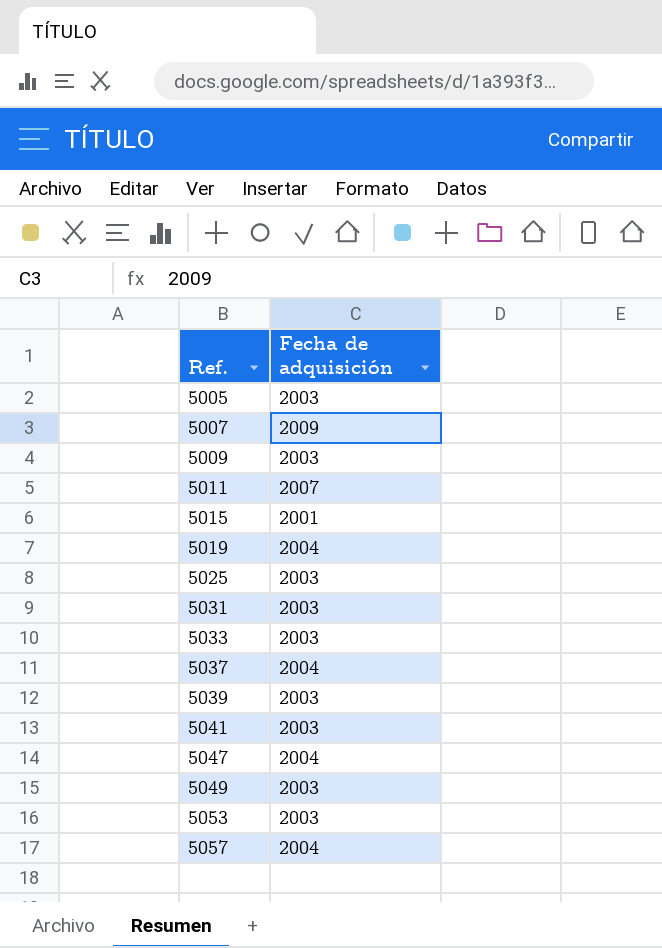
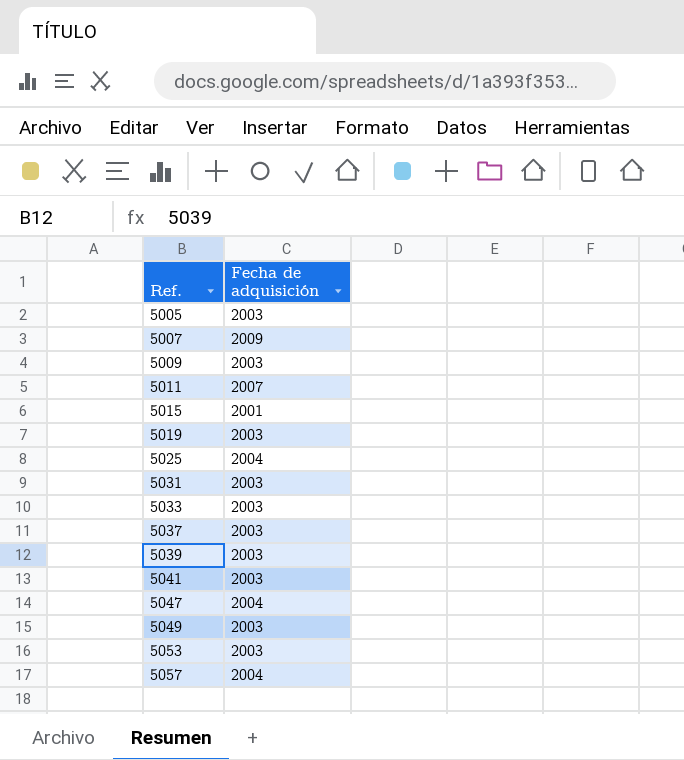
5019 | Fecha de adquisición: 2004 -> 2003
5025 | Fecha de adquisición: 2003 -> 2004
5037 | Fecha de adquisición: 2004 -> 2003

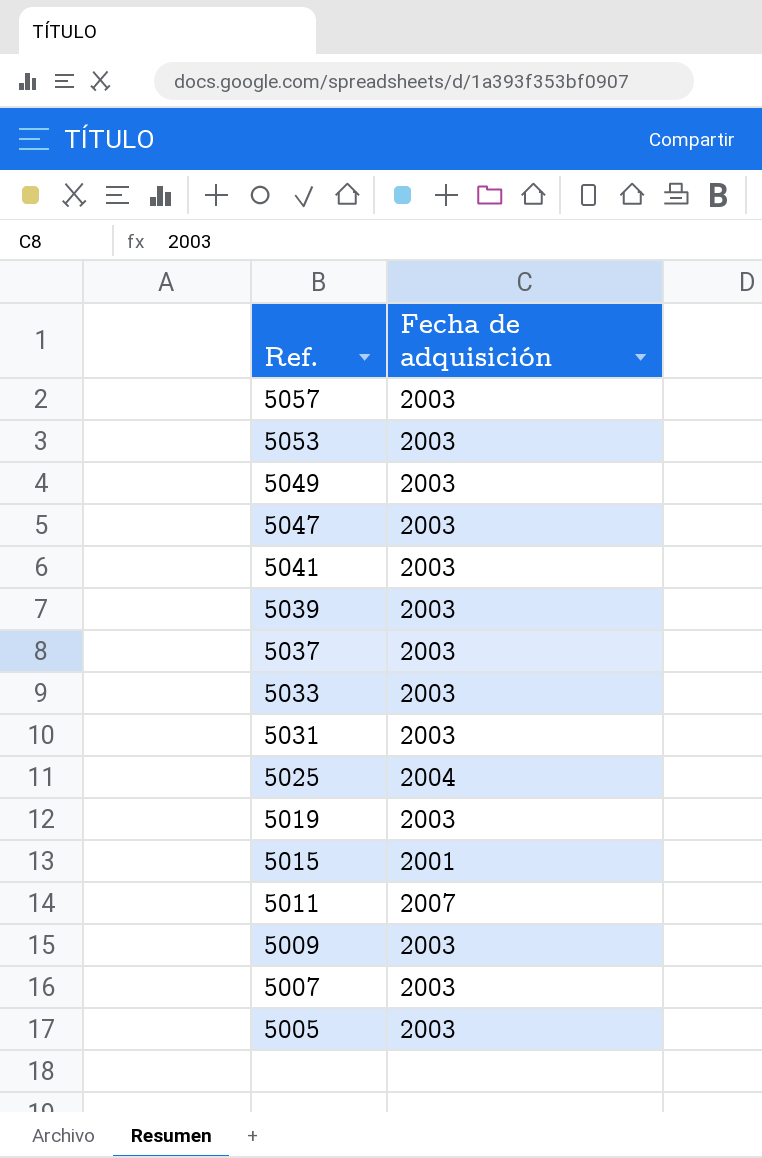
row order: Ref. ascending -> Ref. descending
5057 | Fecha de adquisición: 2004 -> 2003
5047 | Fecha de adquisición: 2004 -> 2003
5007 | Fecha de adquisición: 2009 -> 2003

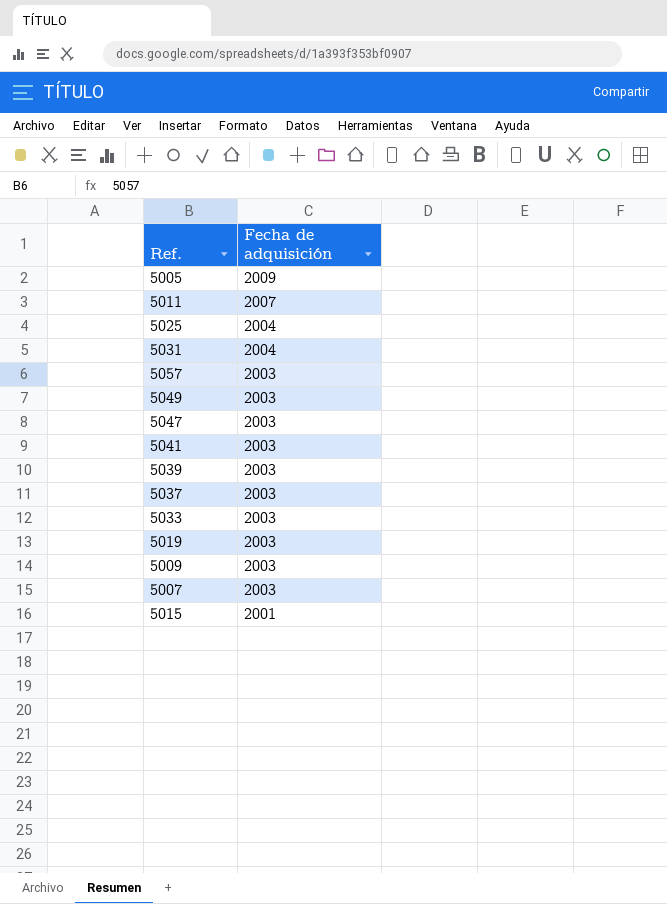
row order: Ref. descending -> Fecha de adquisición descending
row 5053: 2003 -> none
5005 | Fecha de adquisición: 2003 -> 2009
5031 | Fecha de adquisición: 2003 -> 2004

